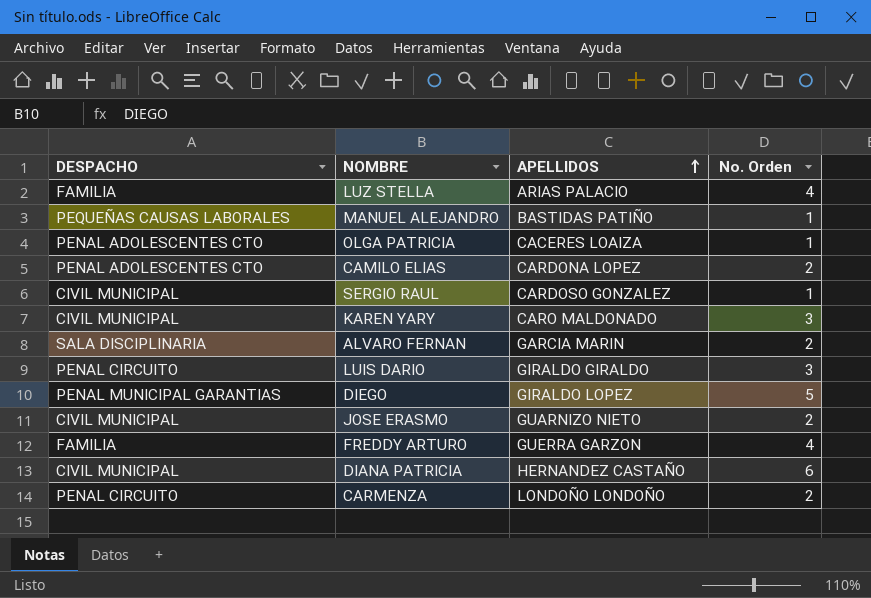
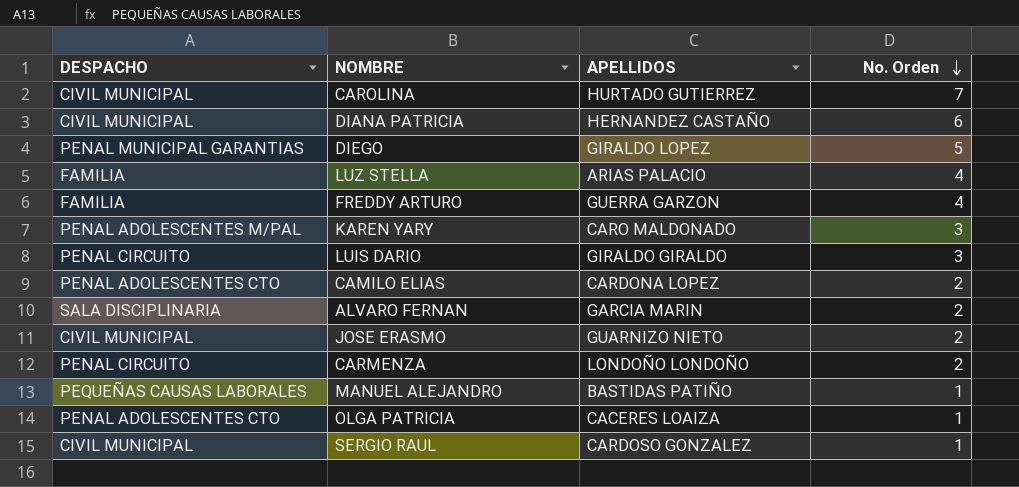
row order: APELLIDOS ascending -> No. Orden descending
row CAROLINA: none -> CIVIL MUNICIPAL | HURTADO GUTIERREZ | 7
KAREN YARY | DESPACHO: CIVIL MUNICIPAL -> PENAL ADOLESCENTES M/PAL

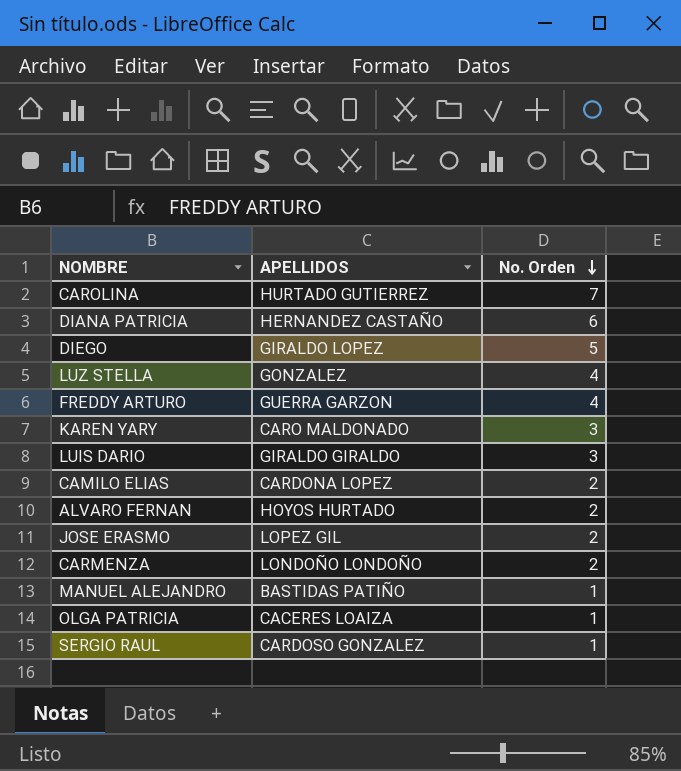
column DESPACHO | position: 1 -> none
LUZ STELLA | APELLIDOS: ARIAS PALACIO -> GONZALEZ
ALVARO FERNAN | APELLIDOS: GARCIA MARIN -> HOYOS HURTADO
JOSE ERASMO | APELLIDOS: GUARNIZO NIETO -> LOPEZ GIL

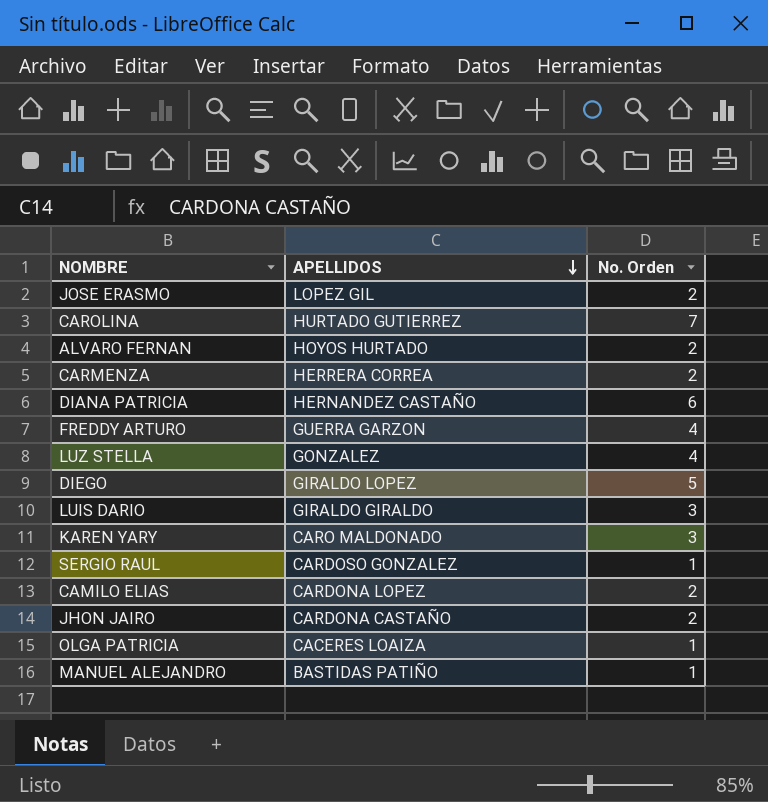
row order: No. Orden descending -> APELLIDOS descending
CARMENZA | APELLIDOS: LONDOÑO LONDOÑO -> HERRERA CORREA
row JHON JAIRO: none -> CARDONA CASTAÑO | 2

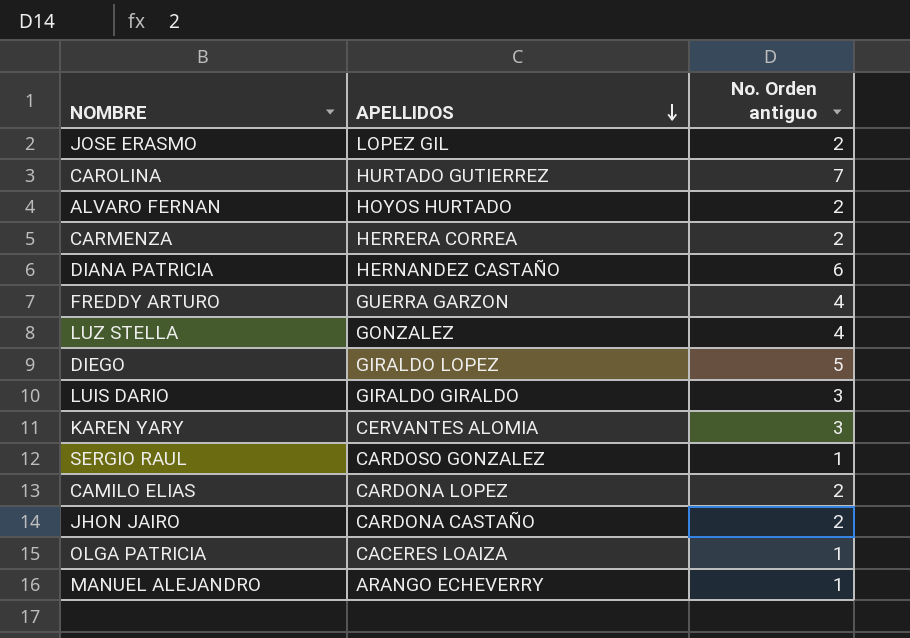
column name: No. Orden -> No. Orden antiguo
KAREN YARY | APELLIDOS: CARO MALDONADO -> CERVANTES ALOMIA
MANUEL ALEJANDRO | APELLIDOS: BASTIDAS PATIÑO -> ARANGO ECHEVERRY

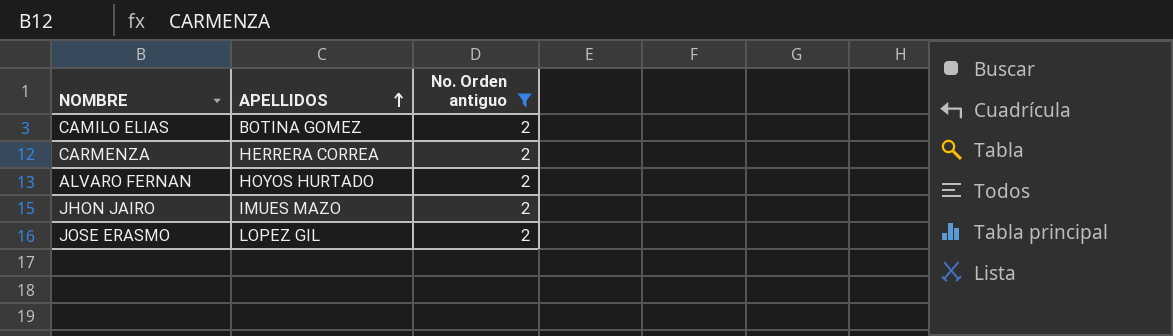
filter: none -> No. Orden antiguo = 2
row order: APELLIDOS descending -> APELLIDOS ascending
CAMILO ELIAS | APELLIDOS: CARDONA LOPEZ -> BOTINA GOMEZ
JHON JAIRO | APELLIDOS: CARDONA CASTAÑO -> IMUES MAZO

